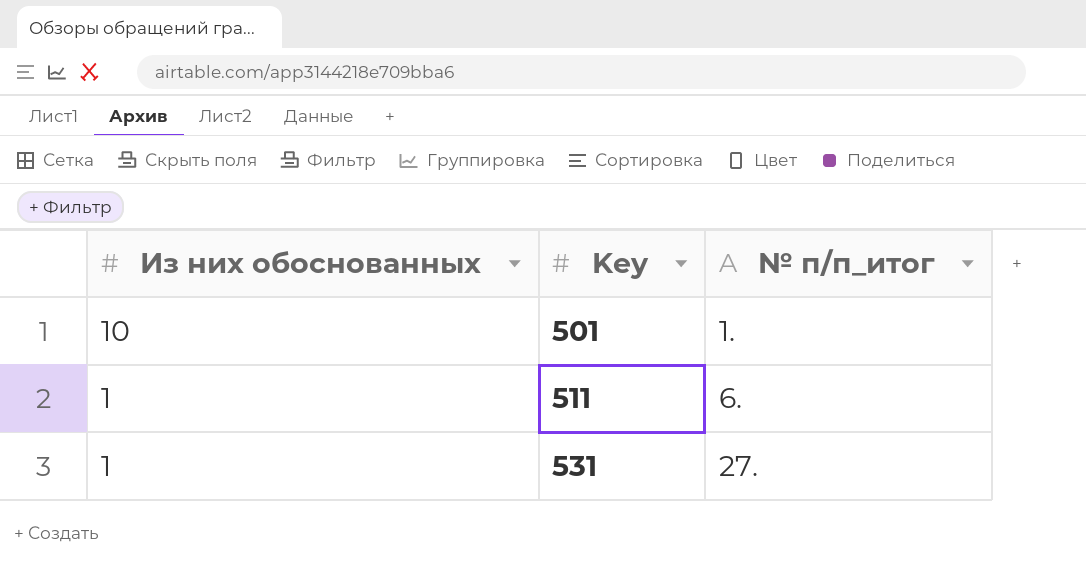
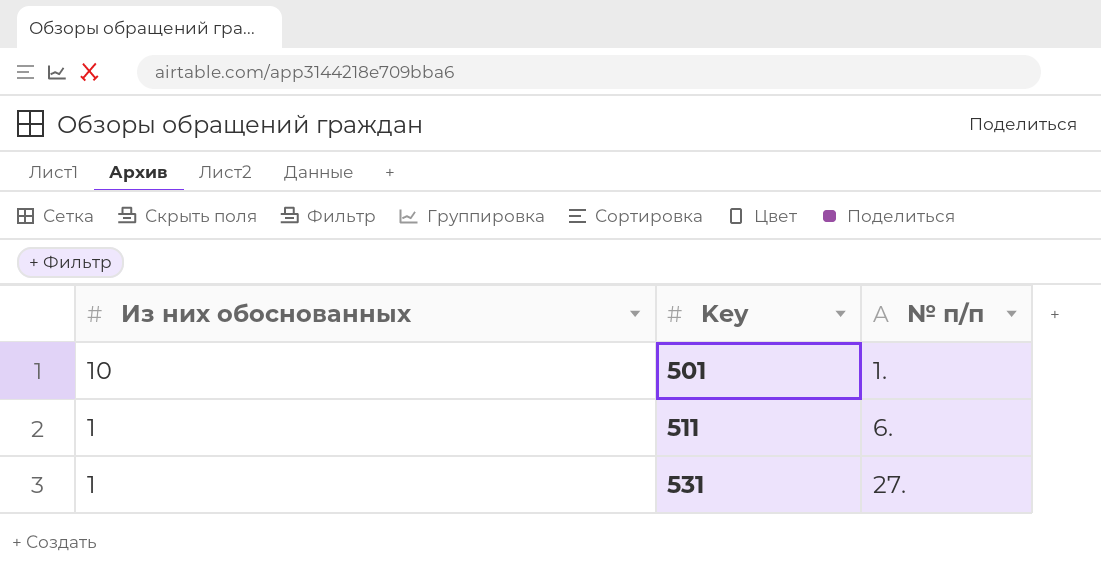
column name: № п/п_итог -> № п/п

